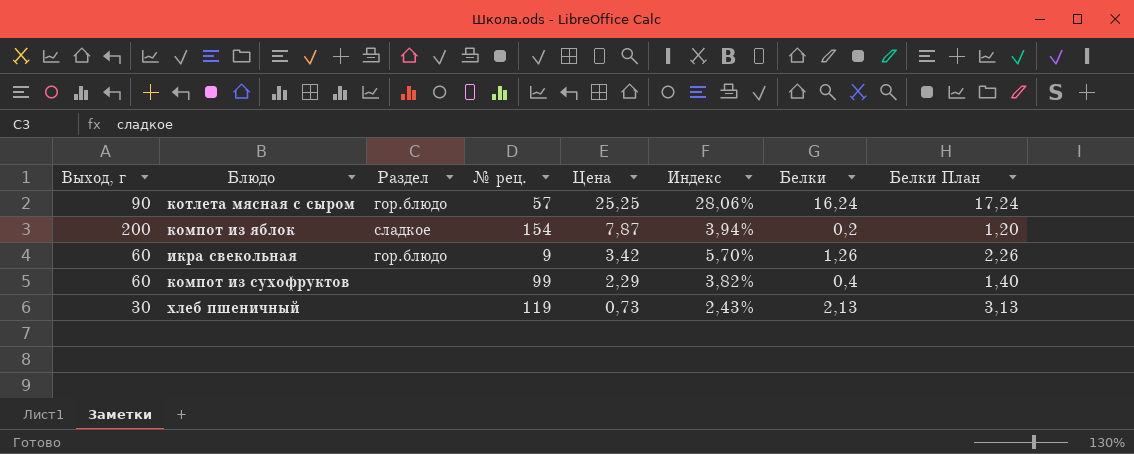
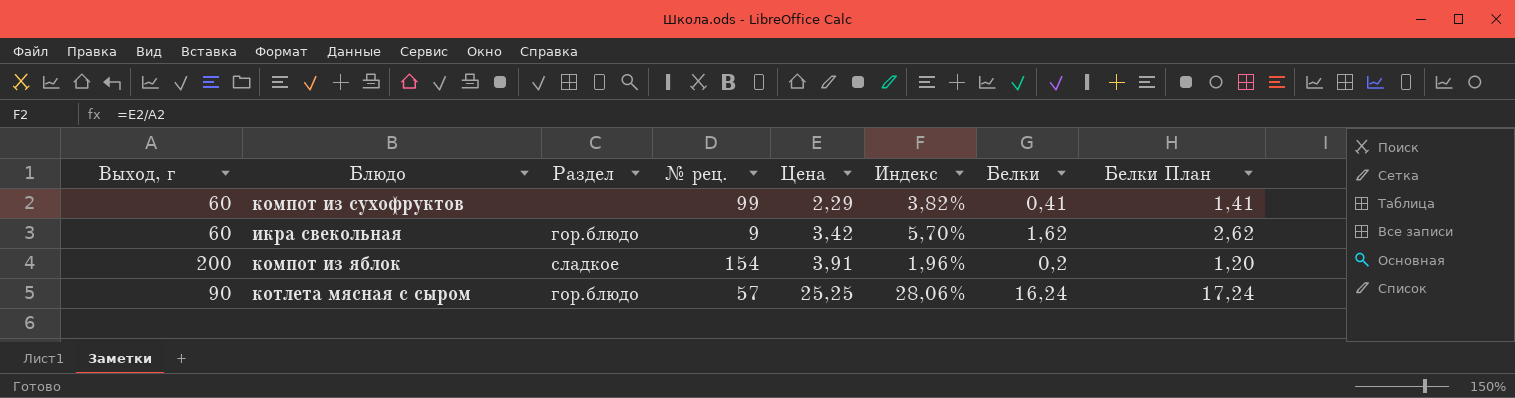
row order: Цена descending -> Цена ascending
row хлеб пшеничный: 30 | none | 119 | 0,73 | 2,43% | 2,13 | 3,13 -> none
компот из сухофруктов | Белки: 0,4 -> 0,41
компот из сухофруктов | Белки План: 1,40 -> 1,41
икра свекольная | Белки: 1,26 -> 1,62
икра свекольная | Белки План: 2,26 -> 2,62
компот из яблок | Цена: 7,87 -> 3,91
компот из яблок | Индекс: 3,94% -> 1,96%

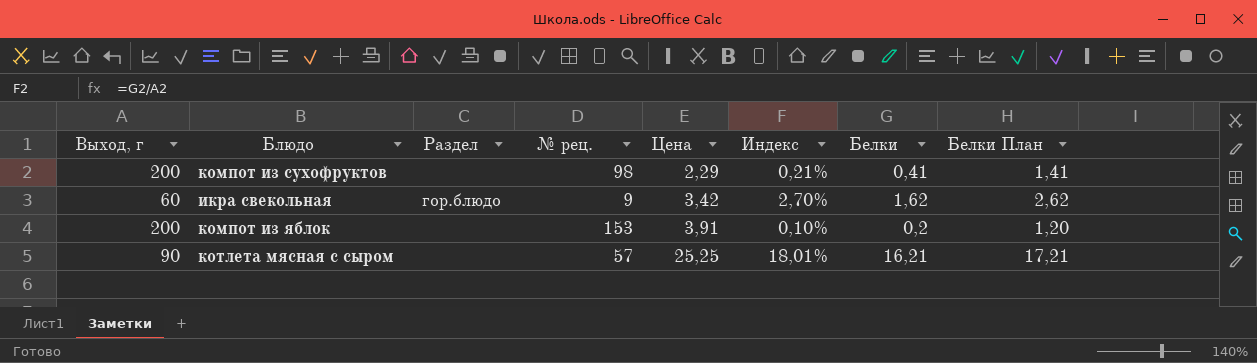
column Индекс | formula: [Цена] / [Выход, г] -> [Белки] / [Выход, г]
компот из сухофруктов | Выход, г: 60 -> 200
компот из сухофруктов | № рец.: 99 -> 98
компот из яблок | Раздел: сладкое -> none
компот из яблок | № рец.: 154 -> 153
котлета мясная с сыром | Раздел: гор.блюдо -> none
котлета мясная с сыром | Белки: 16,24 -> 16,21
котлета мясная с сыром | Белки План: 17,24 -> 17,21

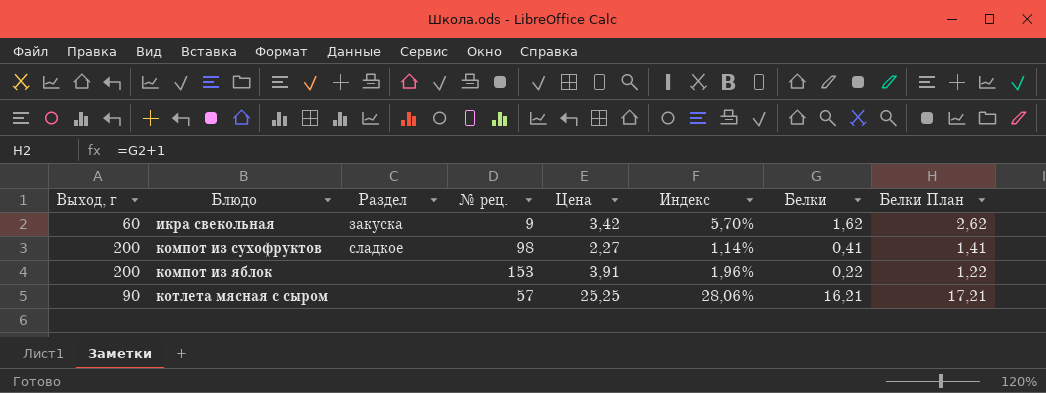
row order: Цена ascending -> Блюдо ascending
column Индекс | formula: [Белки] / [Выход, г] -> [Цена] / [Выход, г]
икра свекольная | Раздел: гор.блюдо -> закуска
компот из сухофруктов | Раздел: none -> сладкое
компот из сухофруктов | Цена: 2,29 -> 2,27
компот из яблок | Белки: 0,2 -> 0,22
компот из яблок | Белки План: 1,20 -> 1,22

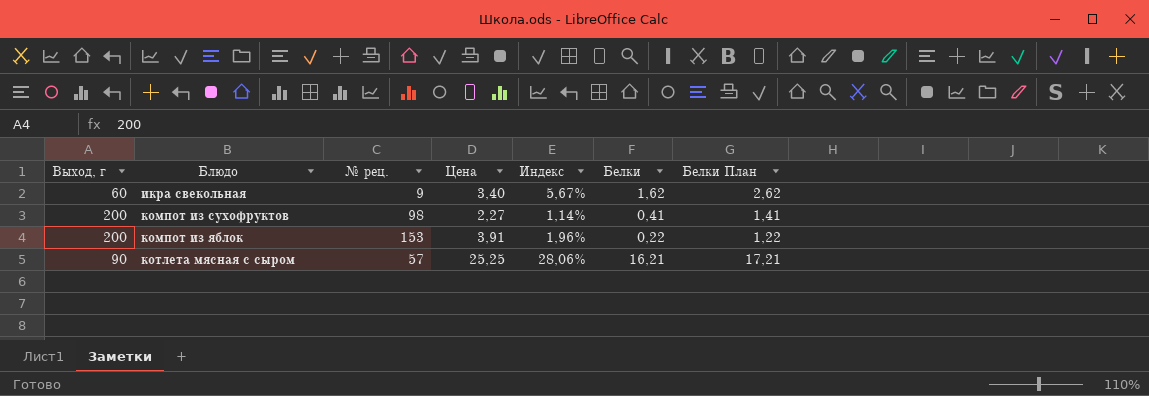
column Раздел | position: 3 -> none
икра свекольная | Цена: 3,42 -> 3,40
икра свекольная | Индекс: 5,70% -> 5,67%

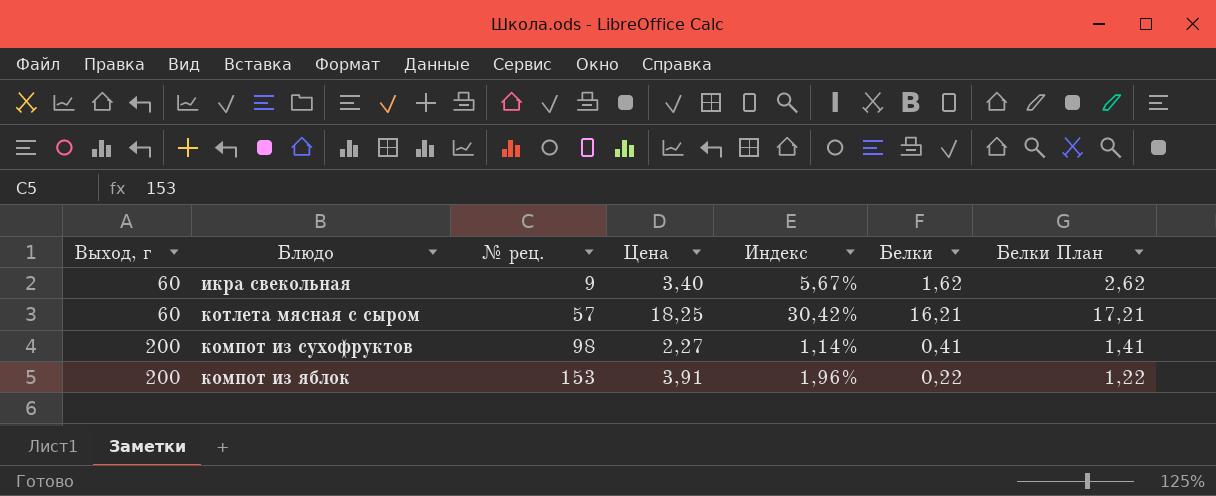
row order: Блюдо ascending -> Выход, г ascending
котлета мясная с сыром | Выход, г: 90 -> 60
котлета мясная с сыром | Цена: 25,25 -> 18,25
котлета мясная с сыром | Индекс: 28,06% -> 30,42%

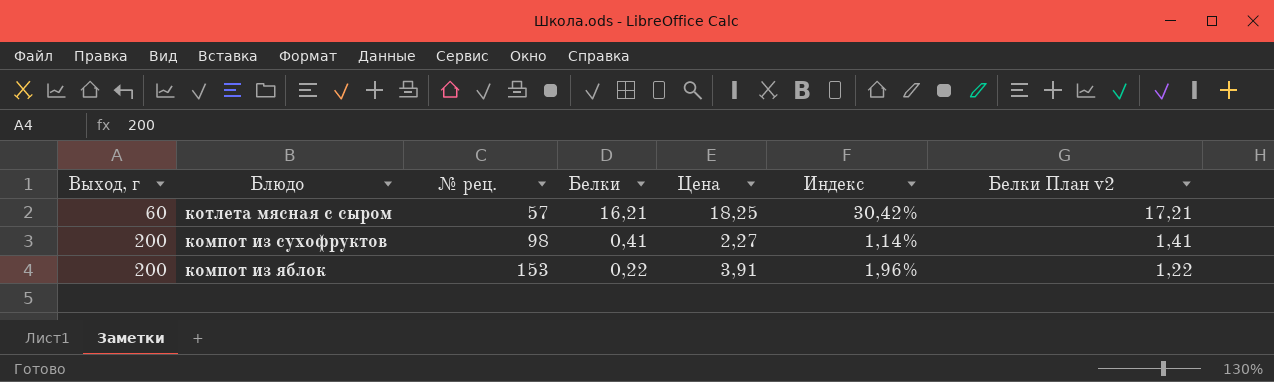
column Белки | position: 6 -> 4
column name: Белки План -> Белки План v2
row икра свекольная: 60 | 9 | 3,40 | 5,67% | 1,62 | 2,62 -> none

